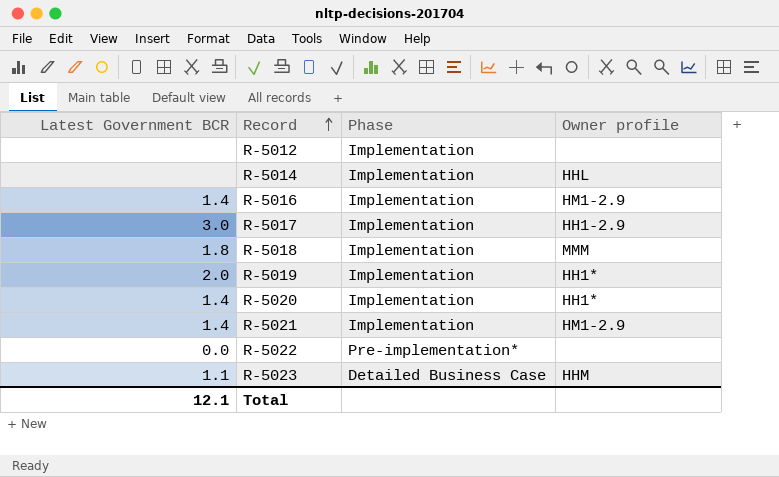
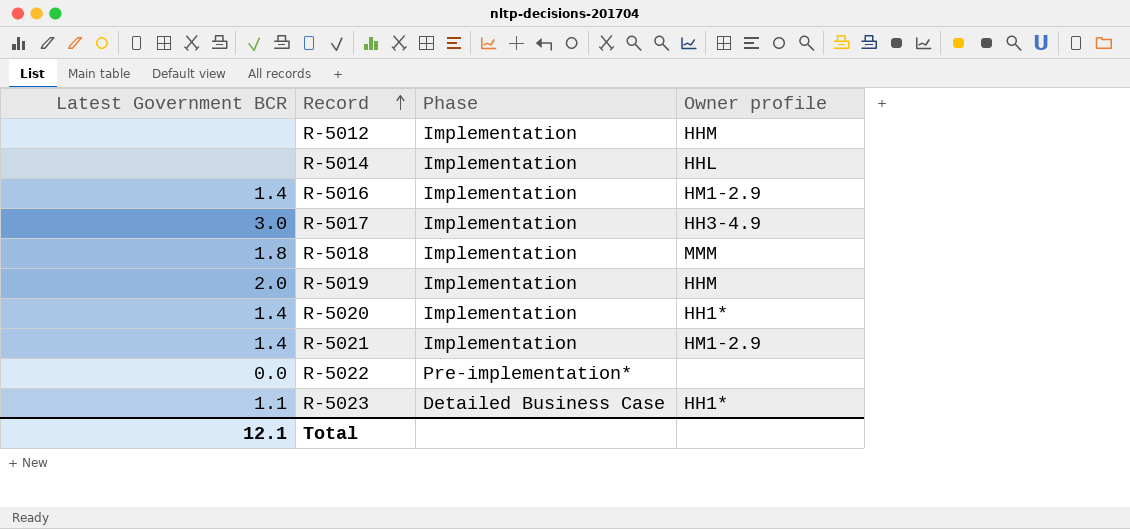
R-5012 | Owner profile: none -> HHM
R-5017 | Owner profile: HH1-2.9 -> HH3-4.9
R-5019 | Owner profile: HH1* -> HHM
R-5023 | Owner profile: HHM -> HH1*

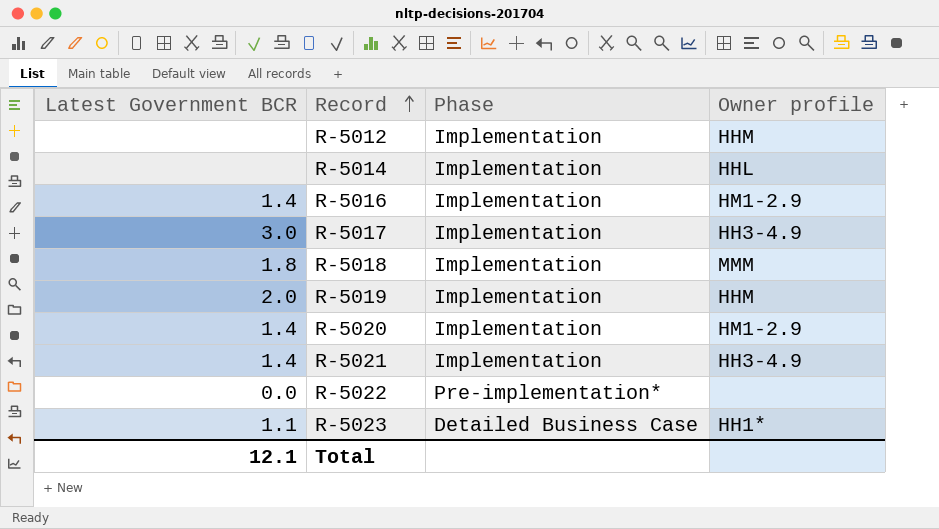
R-5020 | Owner profile: HH1* -> HM1-2.9
R-5021 | Owner profile: HM1-2.9 -> HH3-4.9

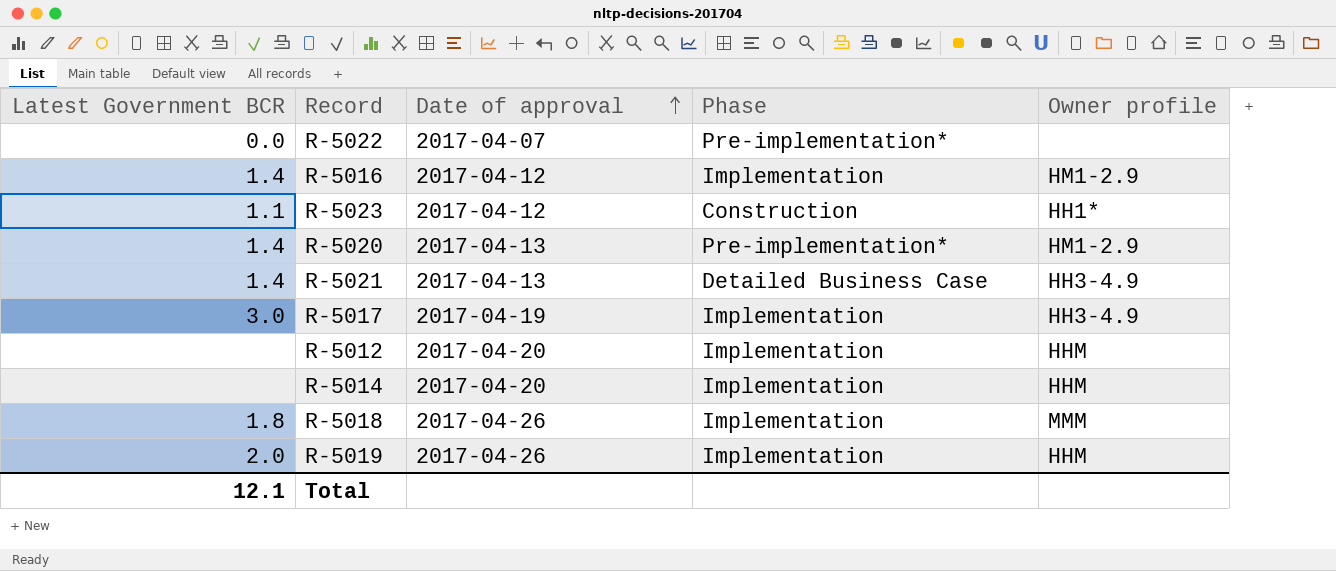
row order: Record ascending -> Date of approval ascending
column Date of approval | position: none -> 3
R-5023 | Phase: Detailed Business Case -> Construction
R-5020 | Phase: Implementation -> Pre-implementation*
R-5021 | Phase: Implementation -> Detailed Business Case
R-5014 | Owner profile: HHL -> HHM

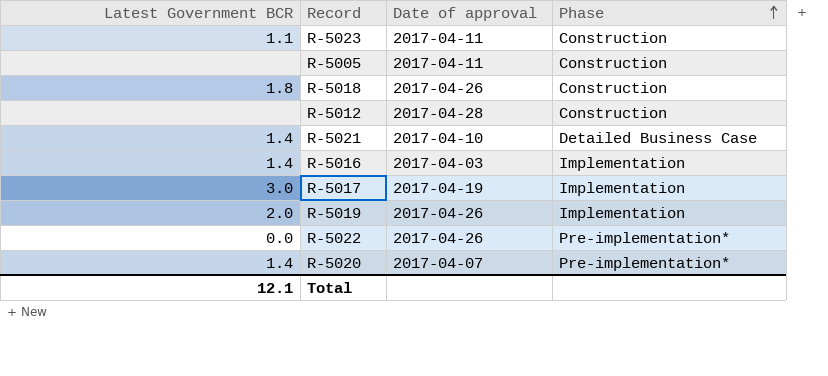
row order: Date of approval ascending -> Phase ascending
column Owner profile | position: 5 -> none
row R-5014: none | 2017-04-20 | Implementation | HHM -> none
R-5023 | Date of approval: 2017-04-12 -> 2017-04-11
row R-5005: none -> none | 2017-04-11 | Construction
R-5018 | Phase: Implementation -> Construction
R-5012 | Date of approval: 2017-04-20 -> 2017-04-28
R-5012 | Phase: Implementation -> Construction
R-5021 | Date of approval: 2017-04-13 -> 2017-04-10
R-5016 | Date of approval: 2017-04-12 -> 2017-04-03
R-5022 | Date of approval: 2017-04-07 -> 2017-04-26
R-5020 | Date of approval: 2017-04-13 -> 2017-04-07

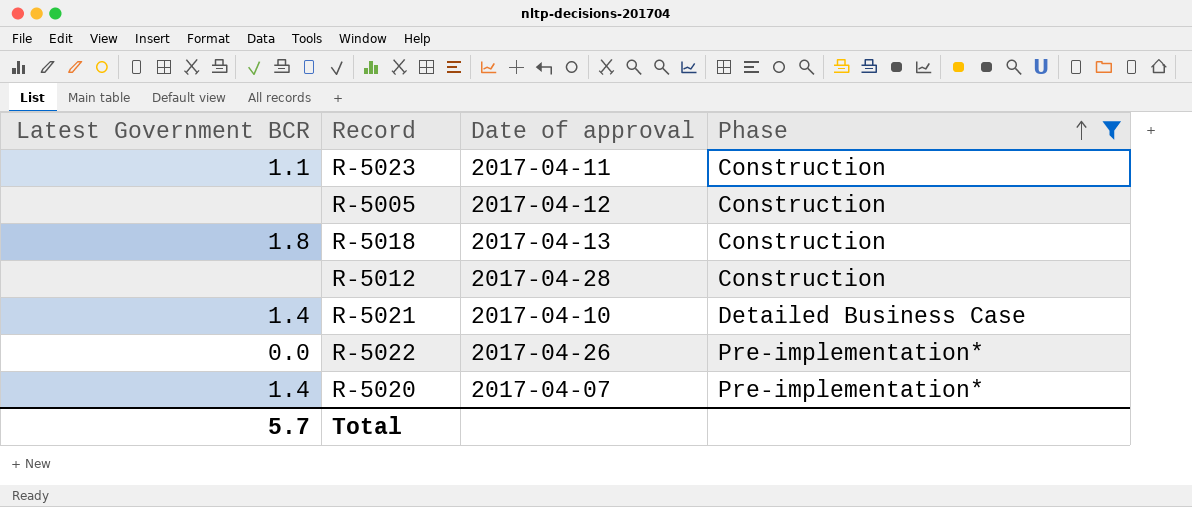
filter: none -> Phase != Implementation
R-5005 | Date of approval: 2017-04-11 -> 2017-04-12
R-5018 | Date of approval: 2017-04-26 -> 2017-04-13
Total | Latest Government BCR: 12.1 -> 5.7

